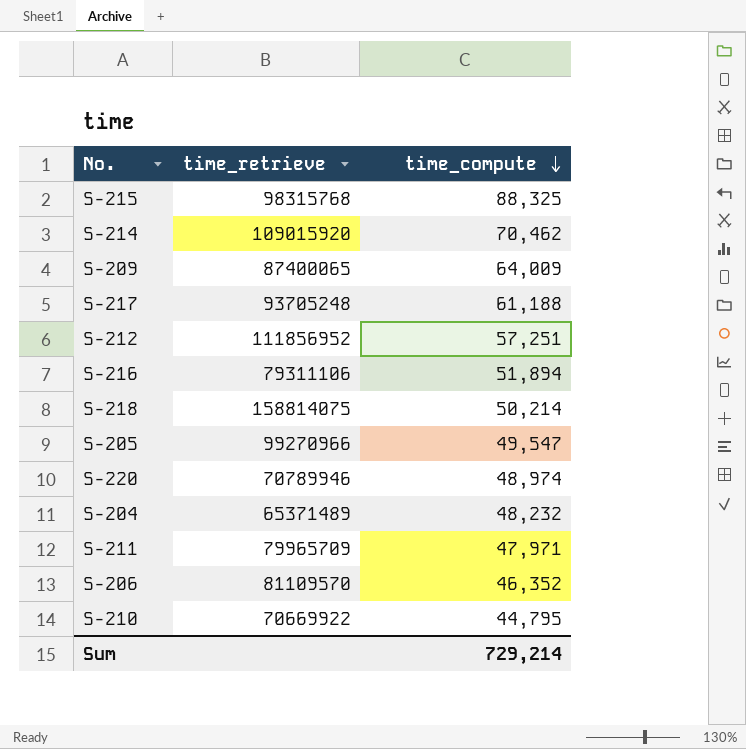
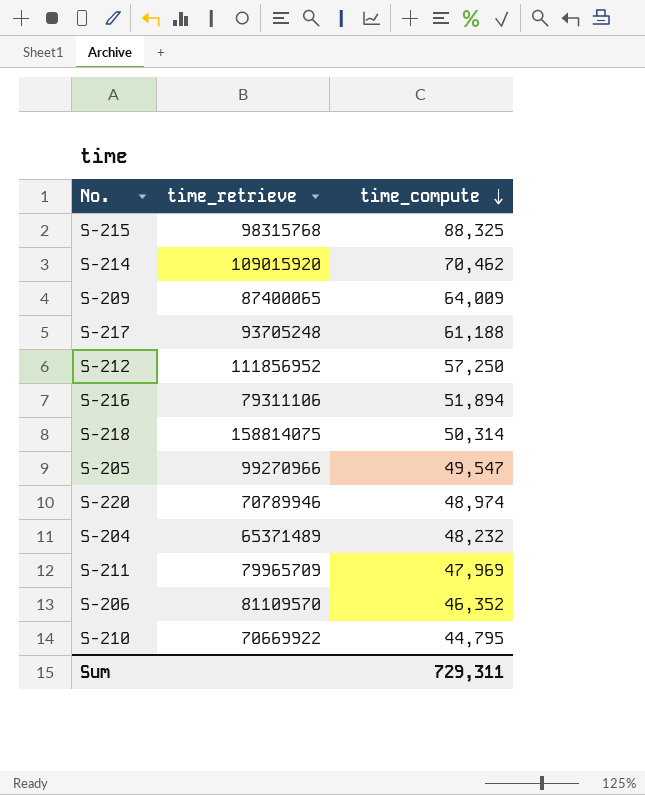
S-212 | time_compute: 57,251 -> 57,250
S-218 | time_compute: 50,214 -> 50,314
S-211 | time_compute: 47,971 -> 47,969
Sum | time_compute: 729,214 -> 729,311

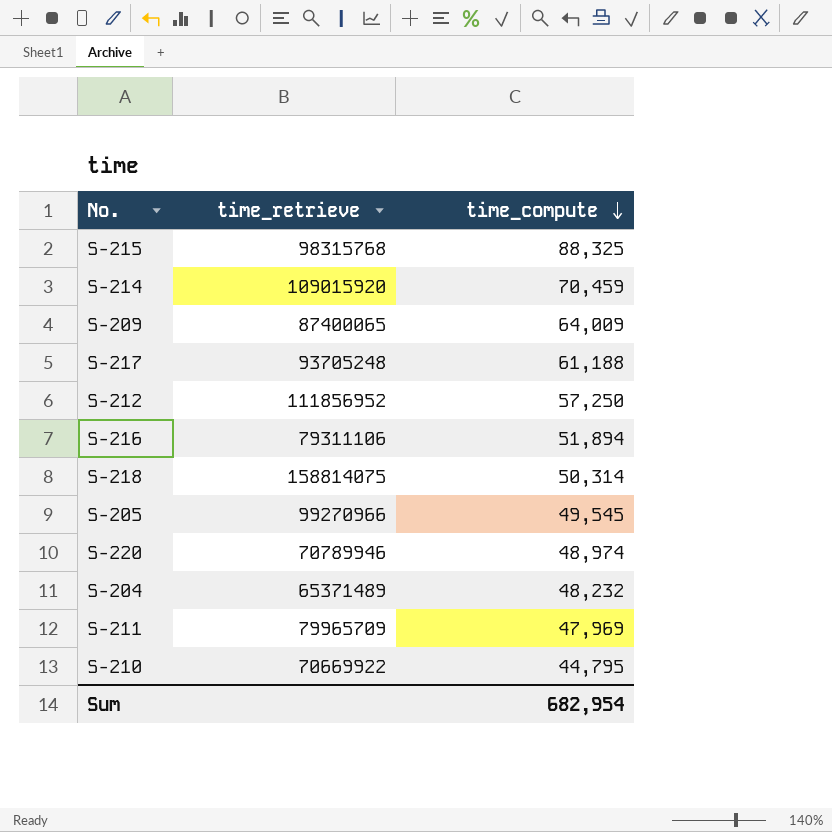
row S-206: 81109570 | 46,352 -> none
S-214 | time_compute: 70,462 -> 70,459
S-205 | time_compute: 49,547 -> 49,545
Sum | time_compute: 729,311 -> 682,954

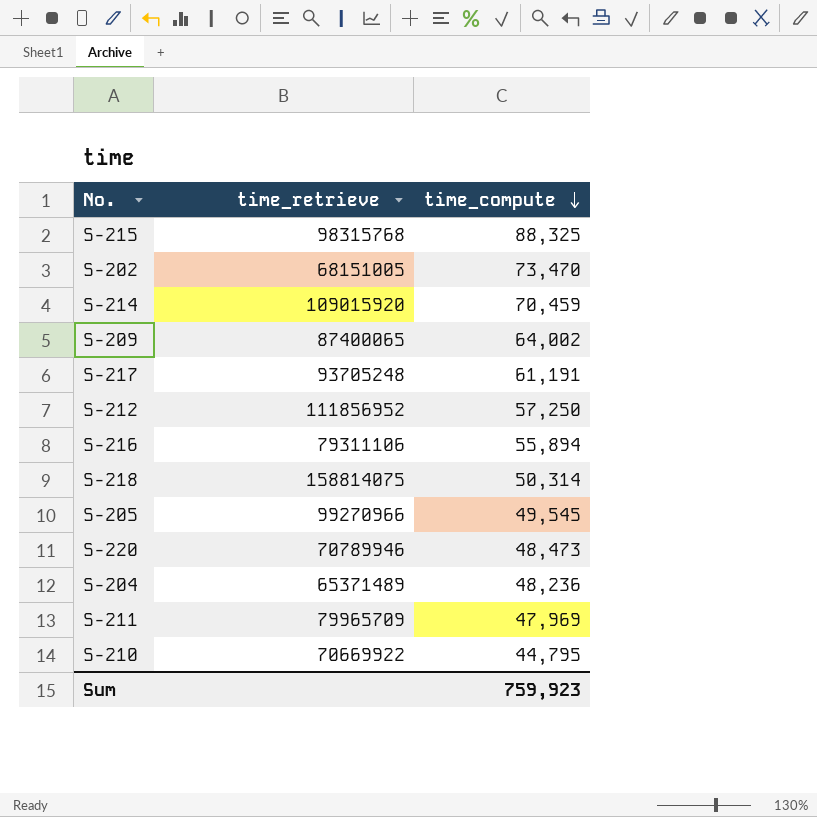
row S-202: none -> 68151005 | 73,470
S-209 | time_compute: 64,009 -> 64,002
S-217 | time_compute: 61,188 -> 61,191
S-216 | time_compute: 51,894 -> 55,894
S-220 | time_compute: 48,974 -> 48,473
S-204 | time_compute: 48,232 -> 48,236
Sum | time_compute: 682,954 -> 759,923

